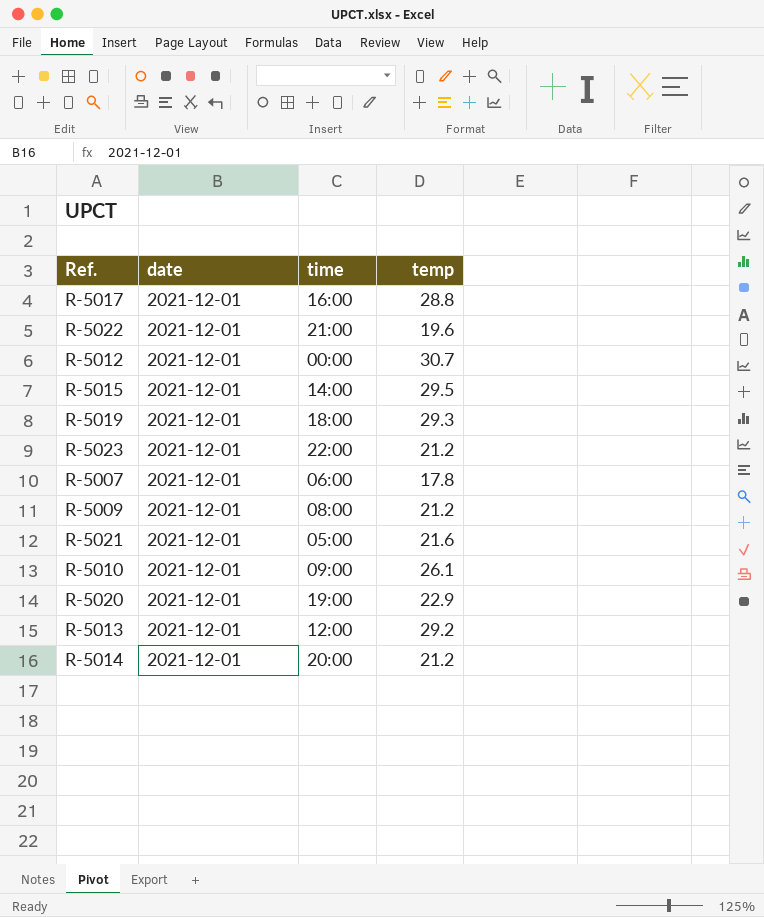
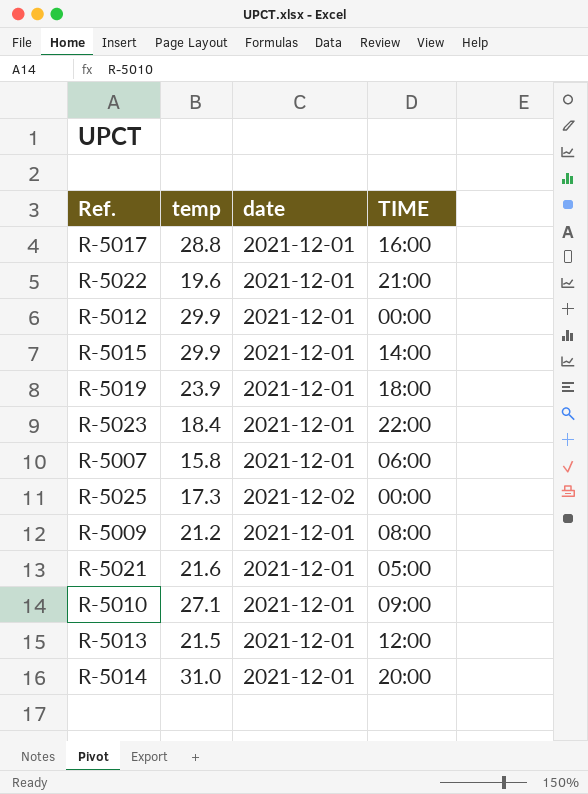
column temp | position: 4 -> 2
column name: time -> TIME
row R-5020: 2021-12-01 | 19:00 | 22.9 -> none
R-5012 | temp: 30.7 -> 29.9
R-5015 | temp: 29.5 -> 29.9
R-5019 | temp: 29.3 -> 23.9
R-5023 | temp: 21.2 -> 18.4
R-5007 | temp: 17.8 -> 15.8
row R-5025: none -> 17.3 | 2021-12-02 | 00:00
R-5010 | temp: 26.1 -> 27.1
R-5013 | temp: 29.2 -> 21.5
R-5014 | temp: 21.2 -> 31.0

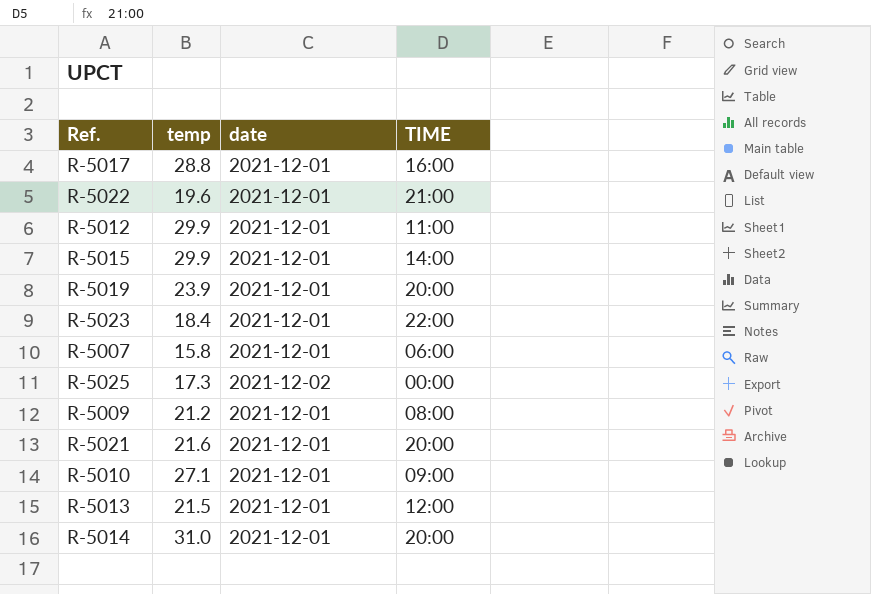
R-5012 | TIME: 00:00 -> 11:00
R-5019 | TIME: 18:00 -> 20:00
R-5021 | TIME: 05:00 -> 20:00

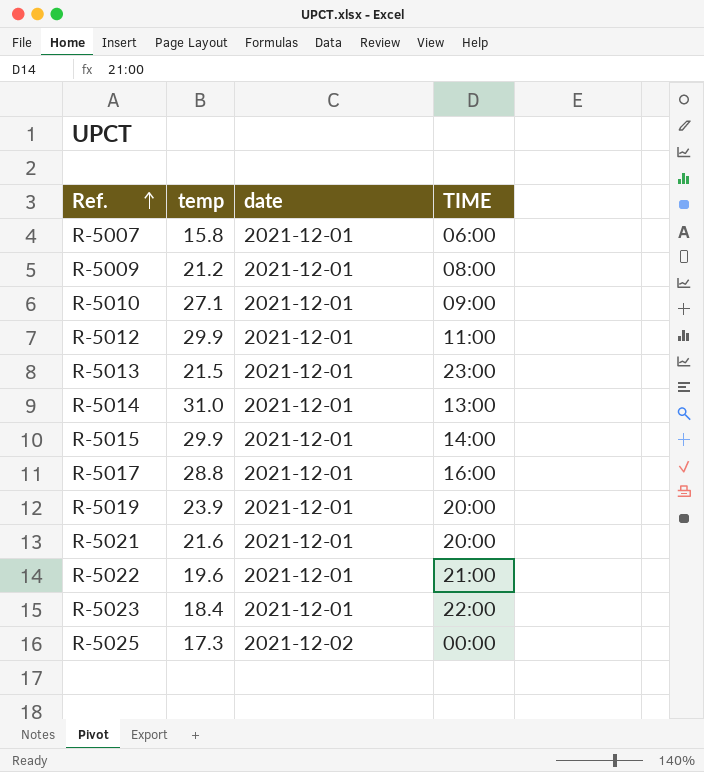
row order: none -> Ref. ascending
R-5013 | TIME: 12:00 -> 23:00
R-5014 | TIME: 20:00 -> 13:00

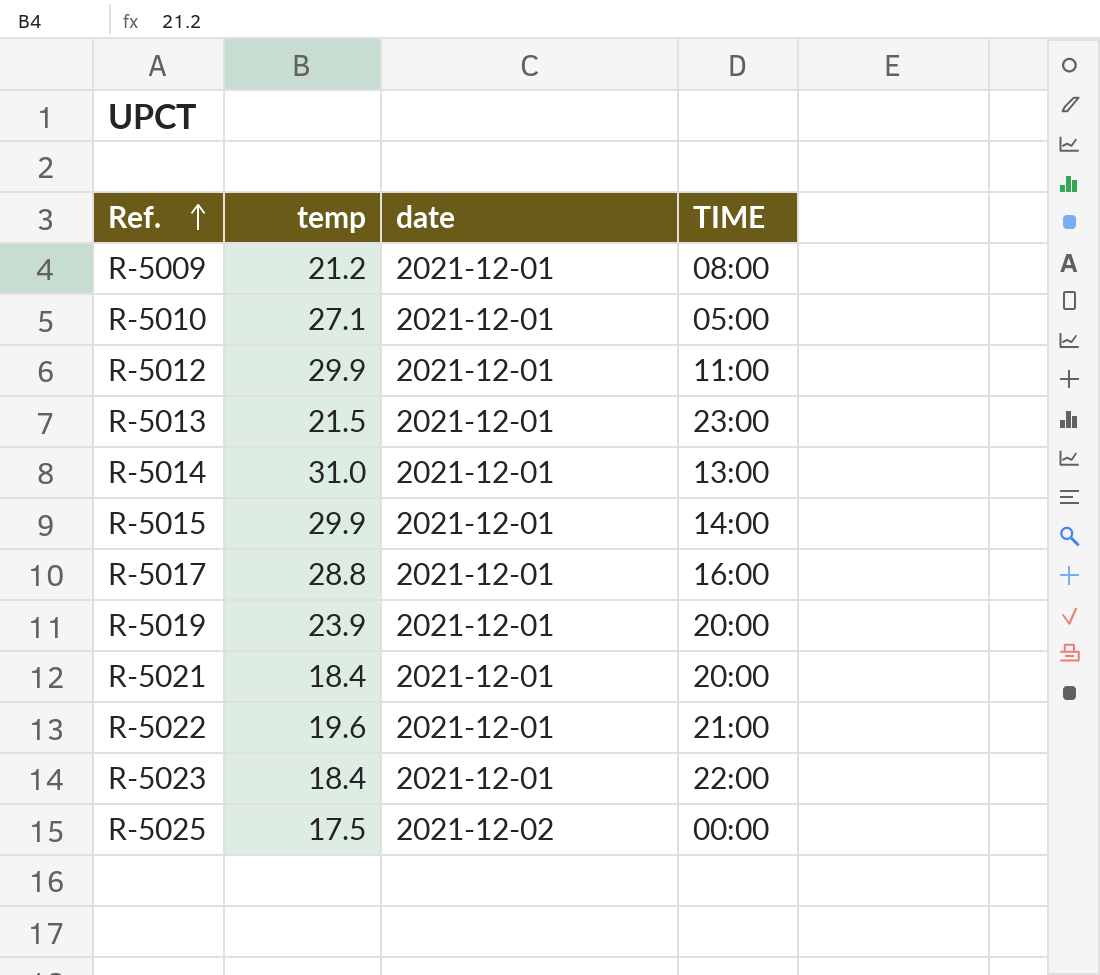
row R-5007: 15.8 | 2021-12-01 | 06:00 -> none
R-5010 | TIME: 09:00 -> 05:00
R-5021 | temp: 21.6 -> 18.4
R-5025 | temp: 17.3 -> 17.5

